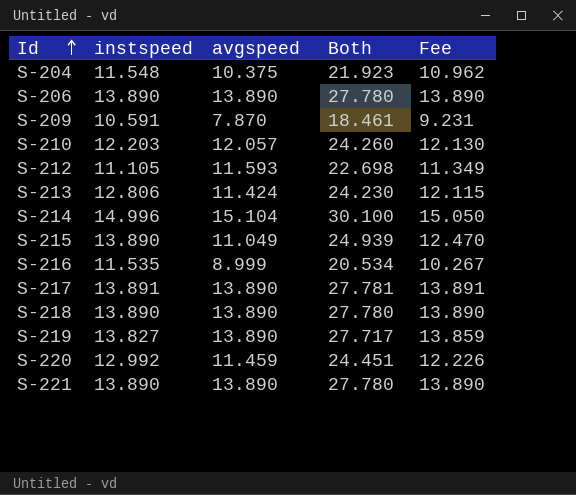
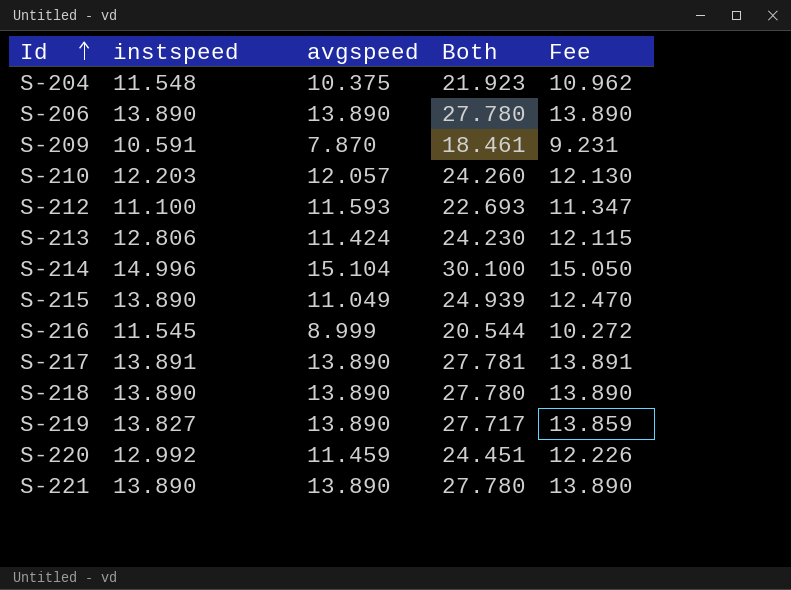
S-212 | instspeed: 11.105 -> 11.100
S-212 | Both: 22.698 -> 22.693
S-212 | Fee: 11.349 -> 11.347
S-216 | instspeed: 11.535 -> 11.545
S-216 | Both: 20.534 -> 20.544
S-216 | Fee: 10.267 -> 10.272

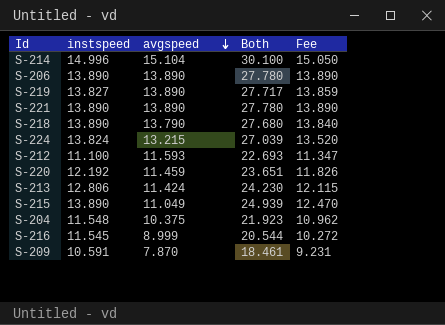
row order: Id ascending -> avgspeed descending
row S-210: 12.203 | 12.057 | 24.260 | 12.130 -> none
row S-217: 13.891 | 13.890 | 27.781 | 13.891 -> none
S-218 | avgspeed: 13.890 -> 13.790
S-218 | Both: 27.780 -> 27.680
S-218 | Fee: 13.890 -> 13.840
row S-224: none -> 13.824 | 13.215 | 27.039 | 13.520
S-220 | instspeed: 12.992 -> 12.192
S-220 | Both: 24.451 -> 23.651
S-220 | Fee: 12.226 -> 11.826

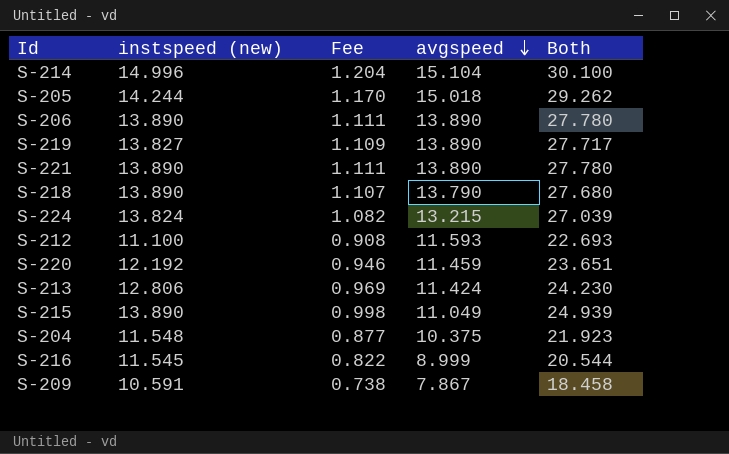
column name: instspeed -> instspeed (new)
column Fee | formula: [Both] * 0.5 -> [Both] * 0.04
column Fee | position: 5 -> 3
row S-205: none -> 14.244 | 1.170 | 15.018 | 29.262
S-209 | avgspeed: 7.870 -> 7.867
S-209 | Both: 18.461 -> 18.458

